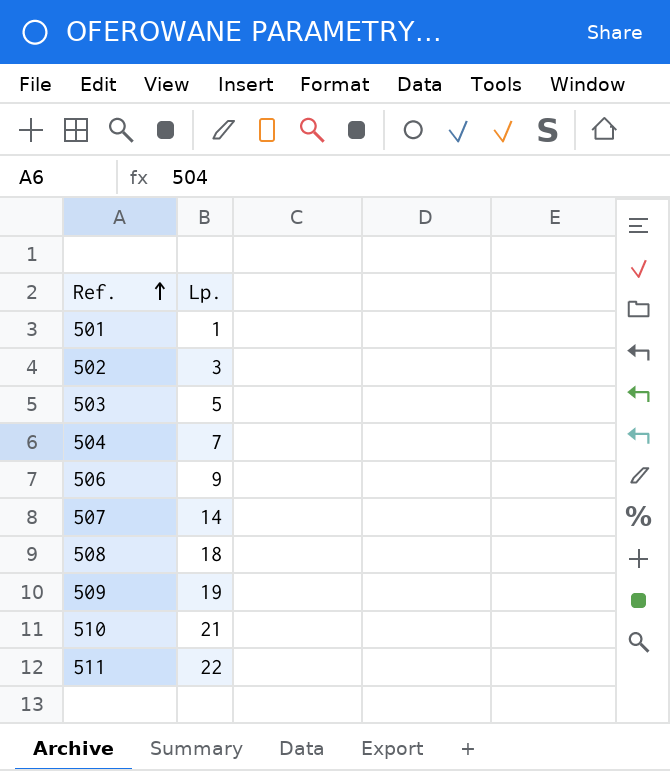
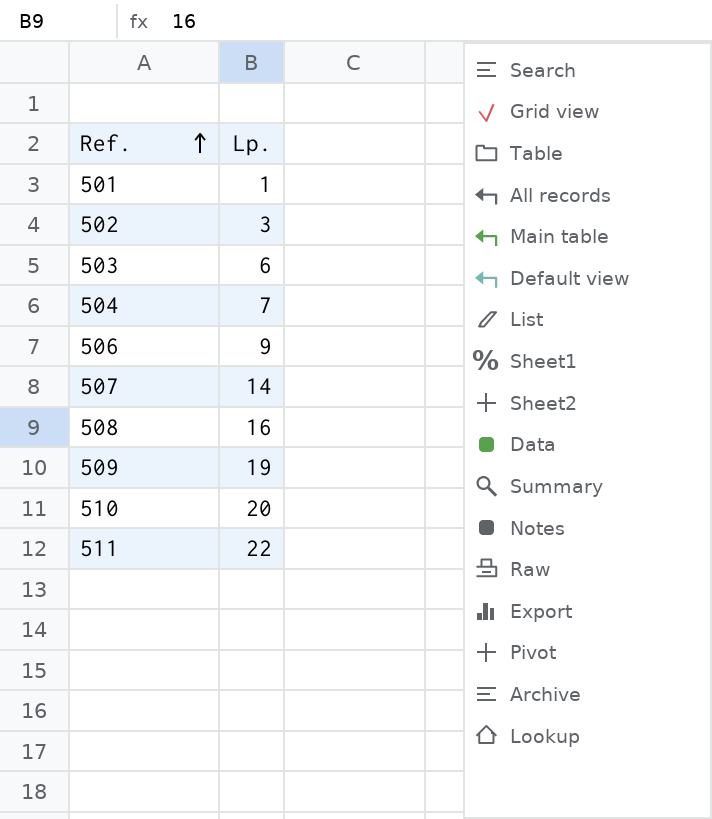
503 | Lp.: 5 -> 6
508 | Lp.: 18 -> 16
510 | Lp.: 21 -> 20

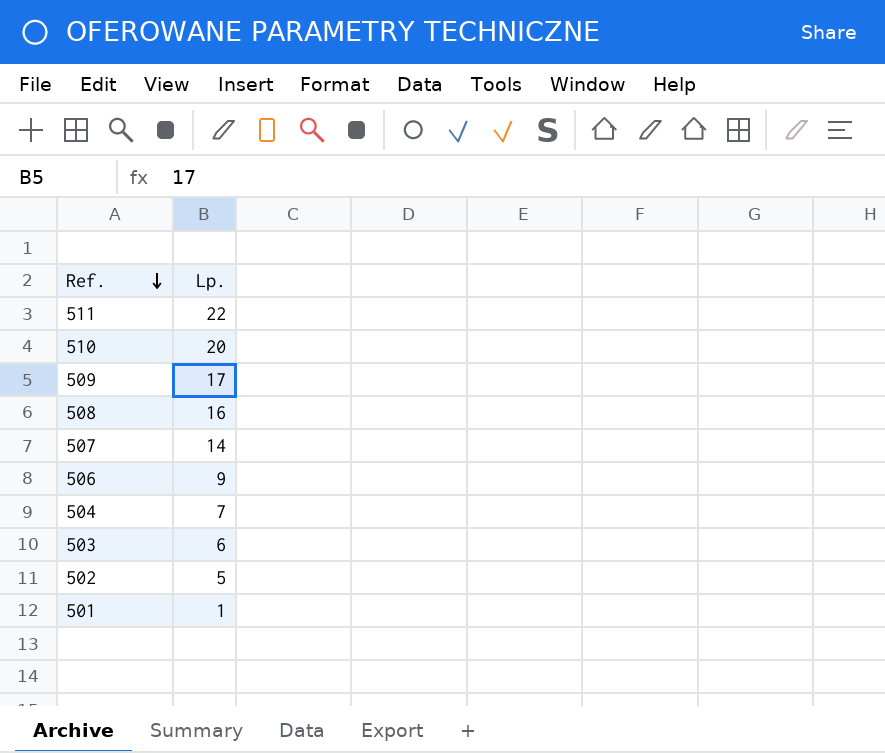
row order: Ref. ascending -> Ref. descending
509 | Lp.: 19 -> 17
502 | Lp.: 3 -> 5

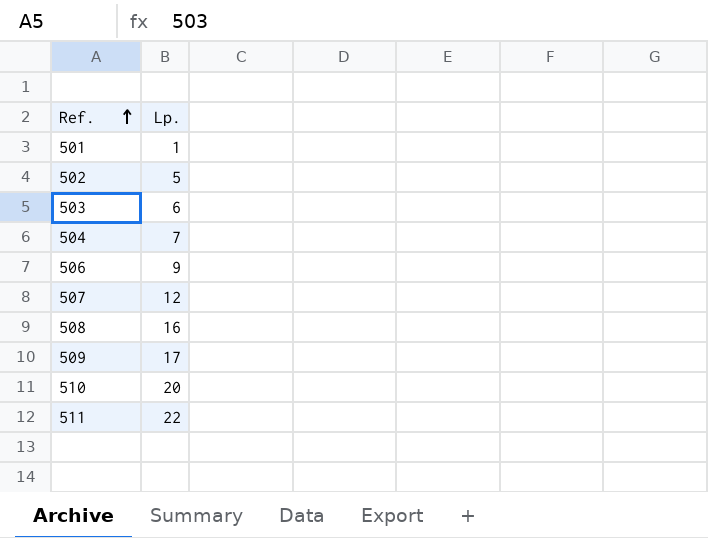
row order: Ref. descending -> Ref. ascending
507 | Lp.: 14 -> 12

